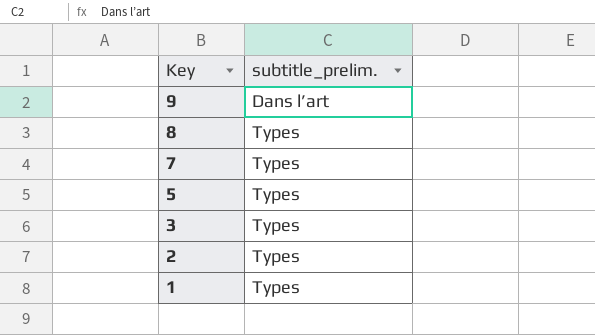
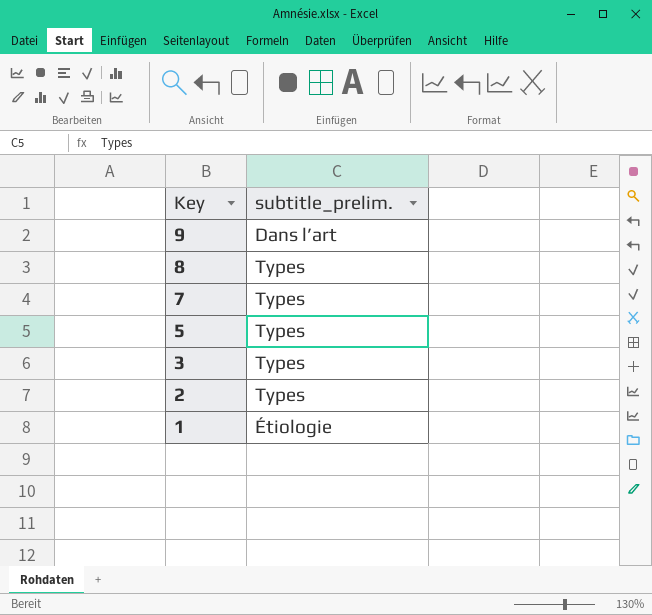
1 | subtitle_prelim.: Types -> Étiologie

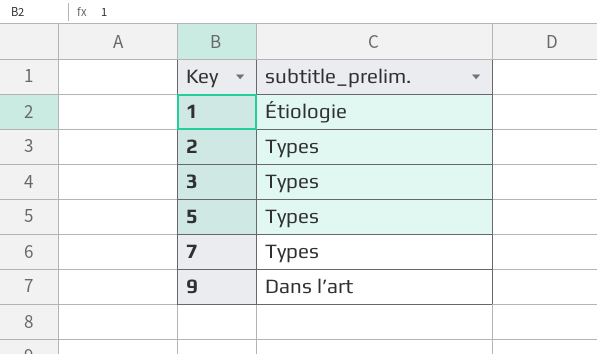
row order: Key descending -> Key ascending
row 8: Types -> none

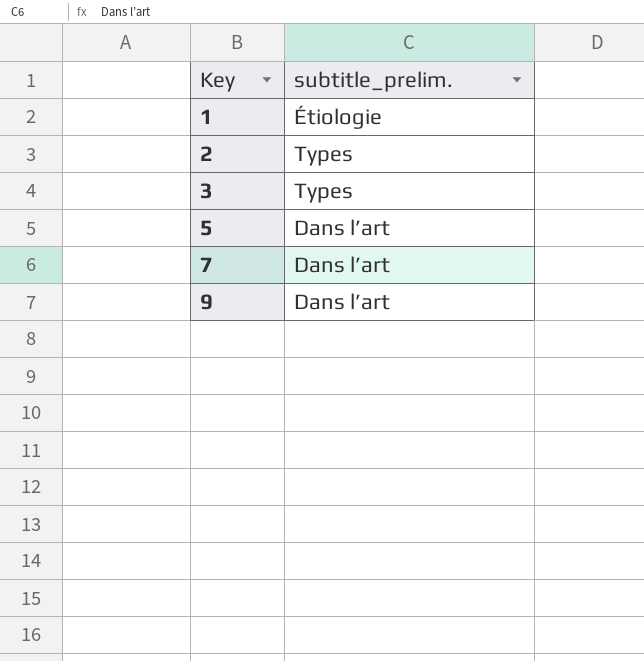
5 | subtitle_prelim.: Types -> Dans l’art
7 | subtitle_prelim.: Types -> Dans l’art

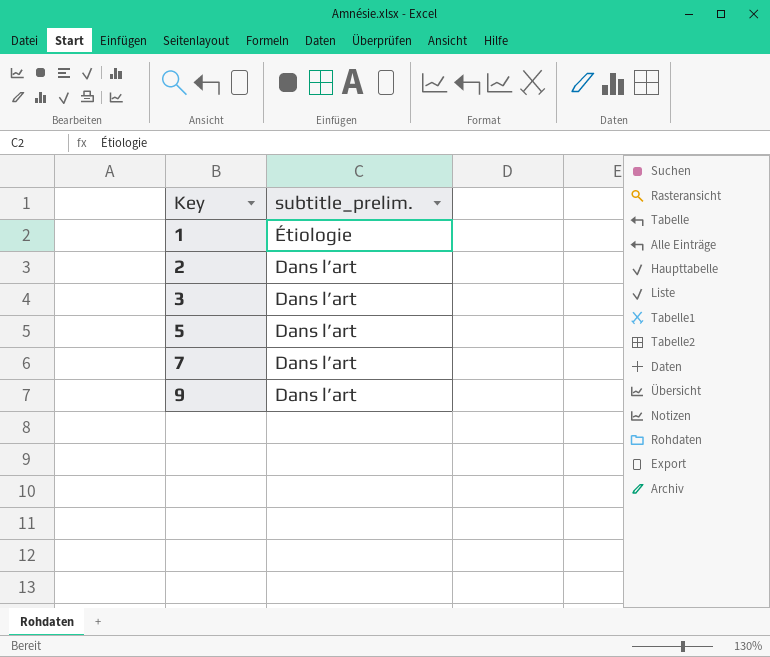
2 | subtitle_prelim.: Types -> Dans l’art
3 | subtitle_prelim.: Types -> Dans l’art

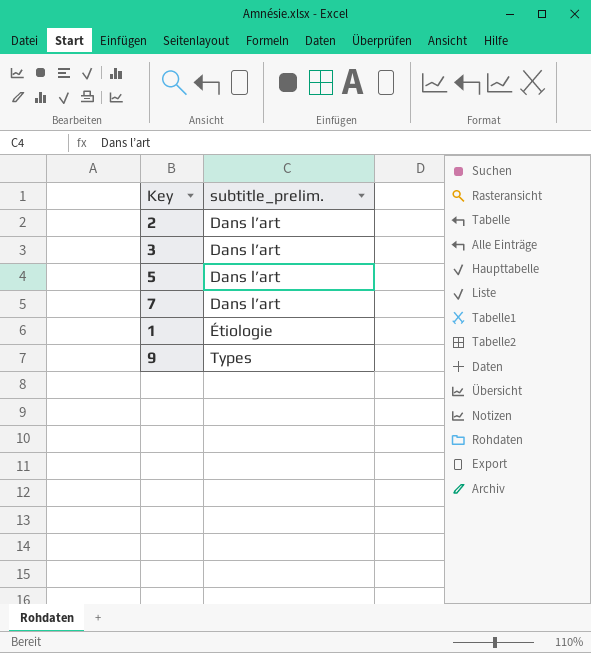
row order: Key ascending -> subtitle_prelim. ascending
9 | subtitle_prelim.: Dans l’art -> Types

